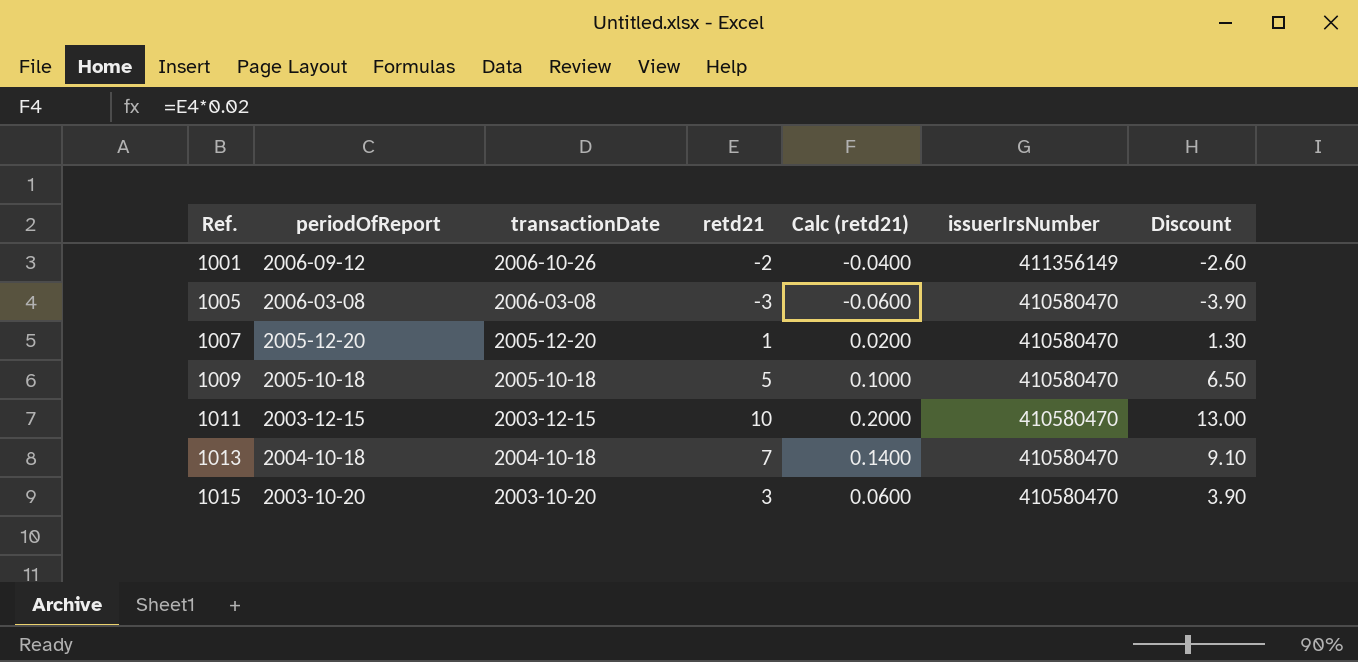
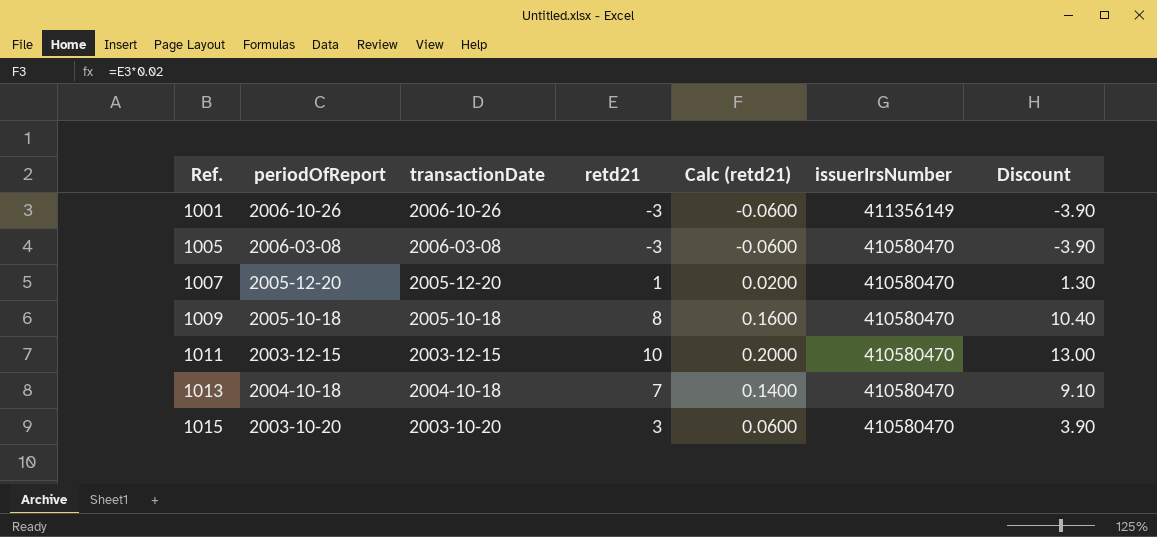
1001 | periodOfReport: 2006-09-12 -> 2006-10-26
1001 | retd21: -2 -> -3
1001 | Calc (retd21): -0.0400 -> -0.0600
1001 | Discount: -2.60 -> -3.90
1009 | retd21: 5 -> 8
1009 | Calc (retd21): 0.1000 -> 0.1600
1009 | Discount: 6.50 -> 10.40

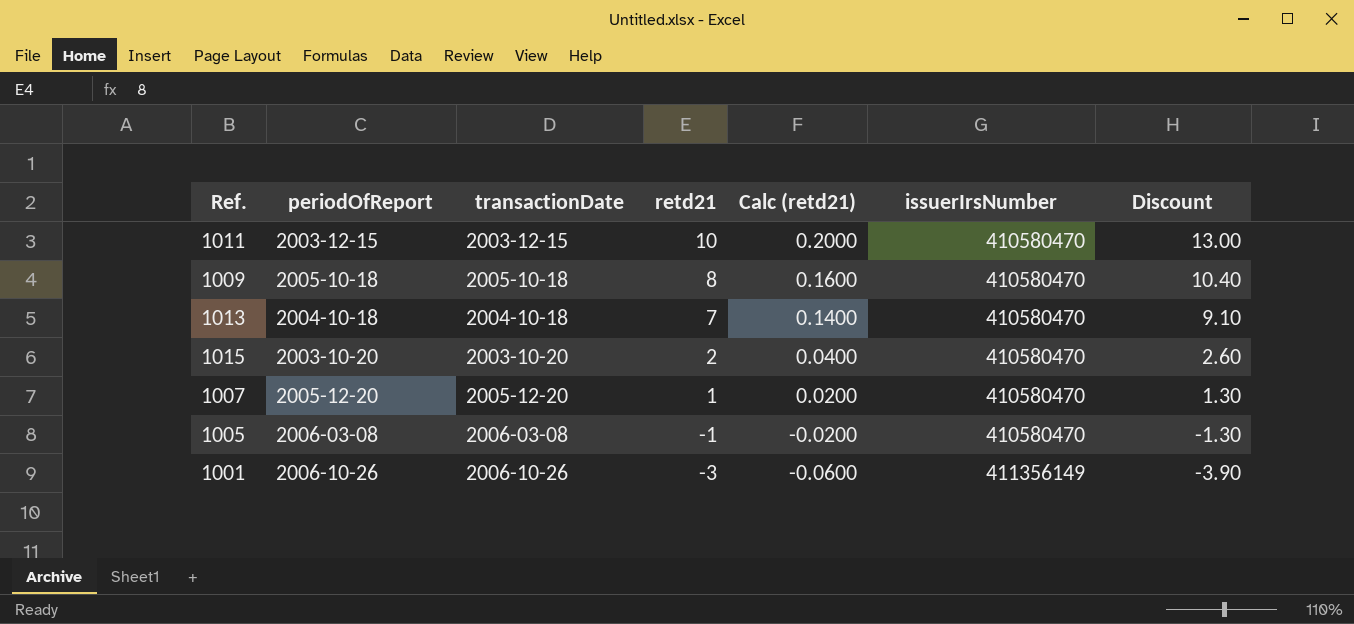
row order: Ref. ascending -> retd21 descending
1015 | retd21: 3 -> 2
1015 | Calc (retd21): 0.0600 -> 0.0400
1015 | Discount: 3.90 -> 2.60
1005 | retd21: -3 -> -1
1005 | Calc (retd21): -0.0600 -> -0.0200
1005 | Discount: -3.90 -> -1.30

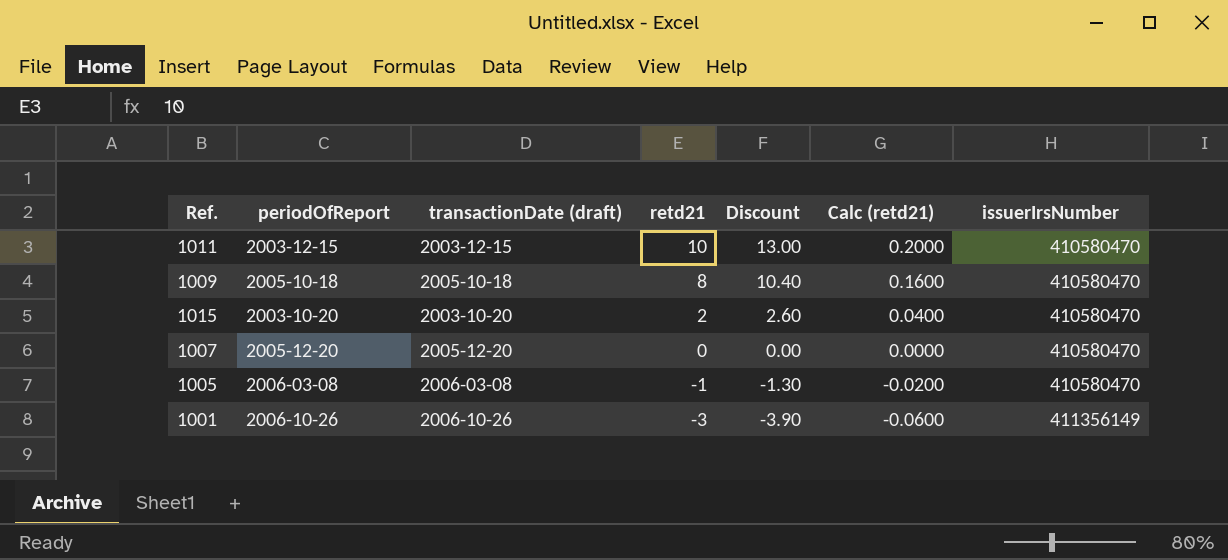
column name: transactionDate -> transactionDate (draft)
column Discount | position: 7 -> 5
row 1013: 2004-10-18 | 2004-10-18 | 7 | 0.1400 | 410580470 | 9.10 -> none
1007 | retd21: 1 -> 0
1007 | Discount: 1.30 -> 0.00
1007 | Calc (retd21): 0.0200 -> 0.0000

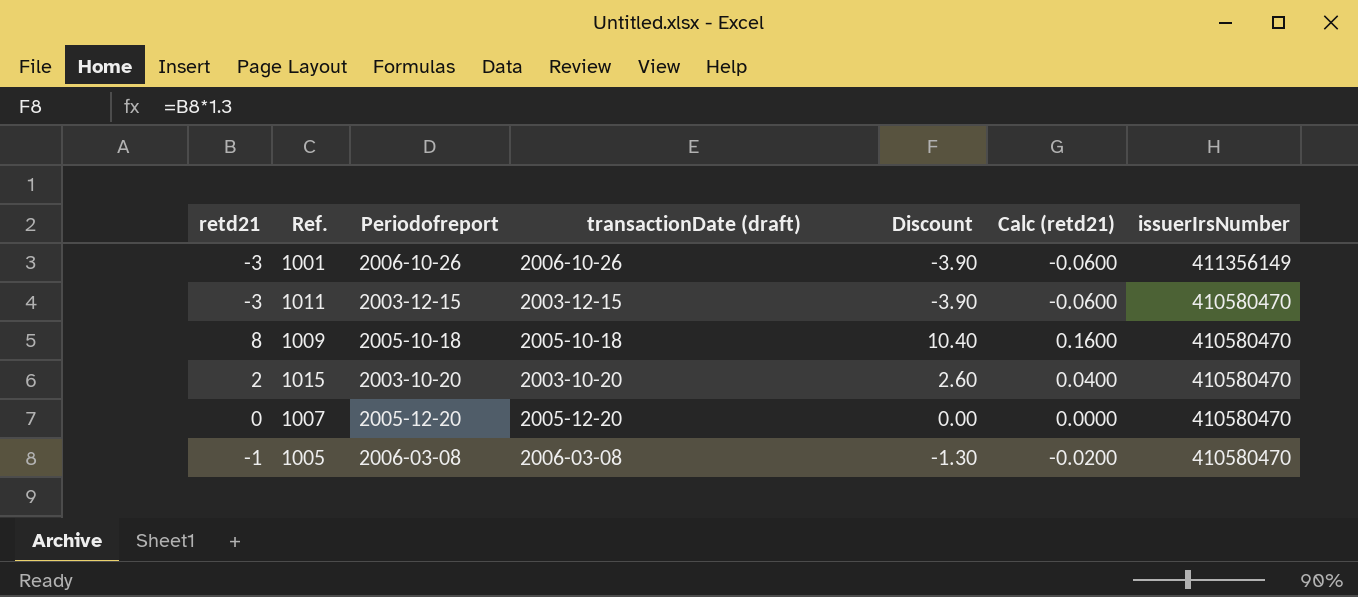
row order: retd21 descending -> issuerIrsNumber descending
column retd21 | position: 4 -> 1
column name: periodOfReport -> Periodofreport
1011 | retd21: 10 -> -3
1011 | Discount: 13.00 -> -3.90
1011 | Calc (retd21): 0.2000 -> -0.0600

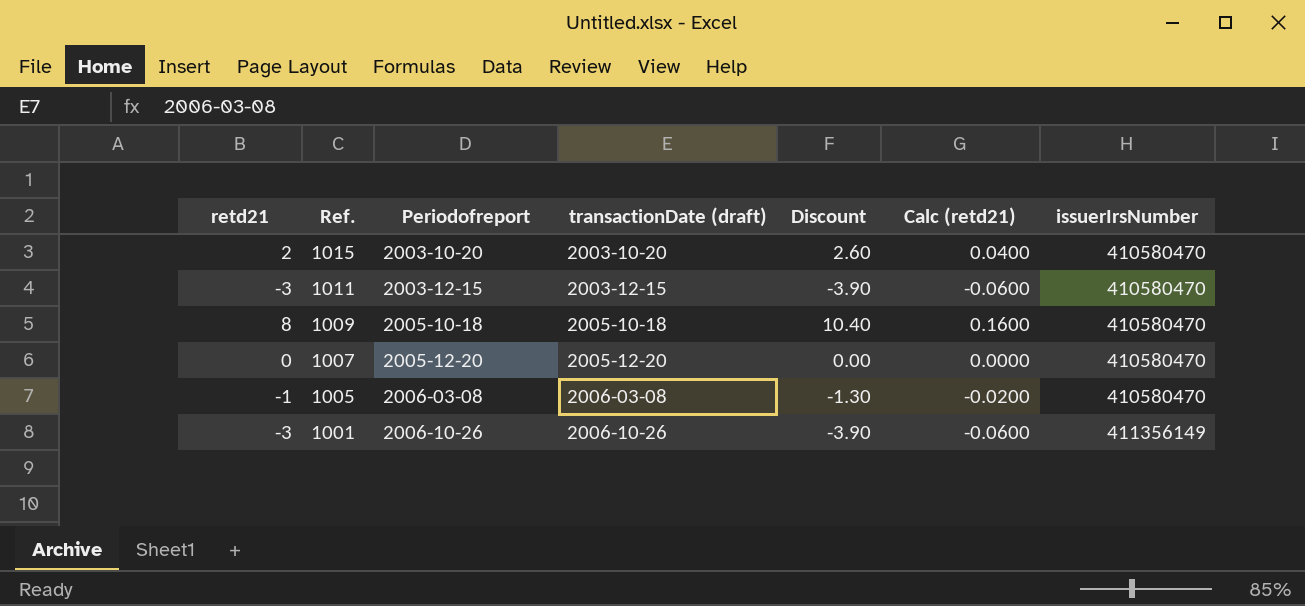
row order: issuerIrsNumber descending -> Ref. descending

